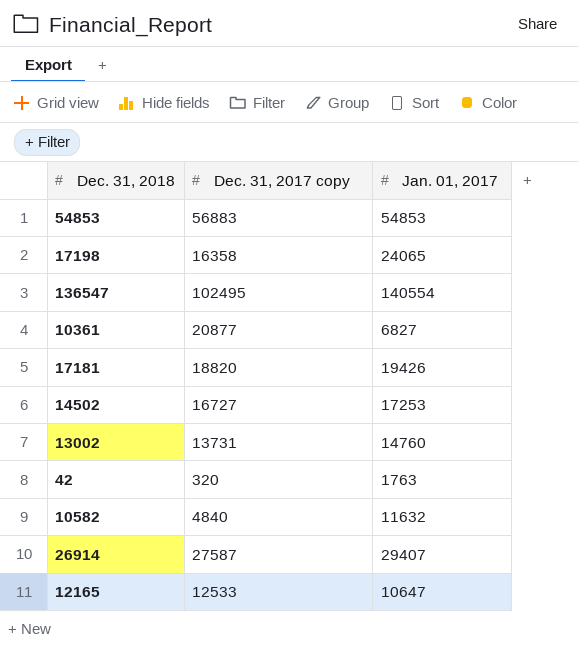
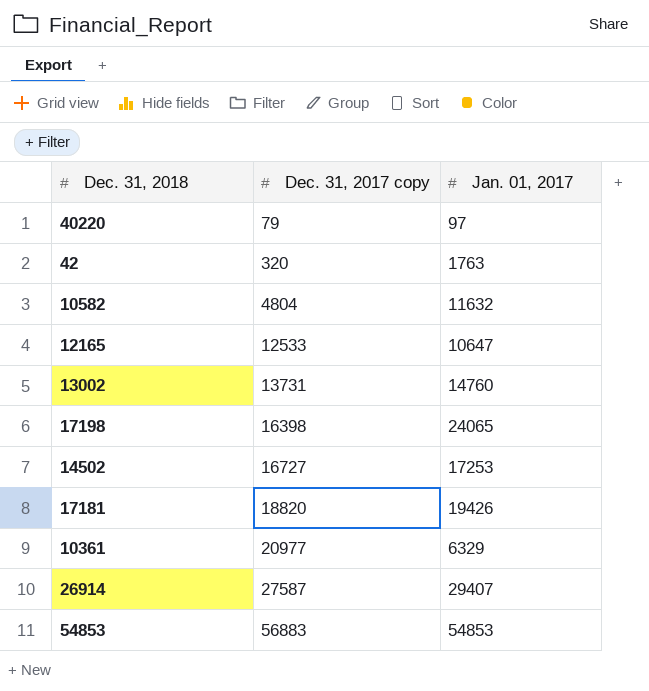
row order: none -> Dec. 31, 2017 copy ascending
row 136547: 102495 | 140554 -> none
row 40220: none -> 79 | 97
10582 | Dec. 31, 2017 copy: 4840 -> 4804
17198 | Dec. 31, 2017 copy: 16358 -> 16398
10361 | Dec. 31, 2017 copy: 20877 -> 20977
10361 | Jan. 01, 2017: 6827 -> 6329

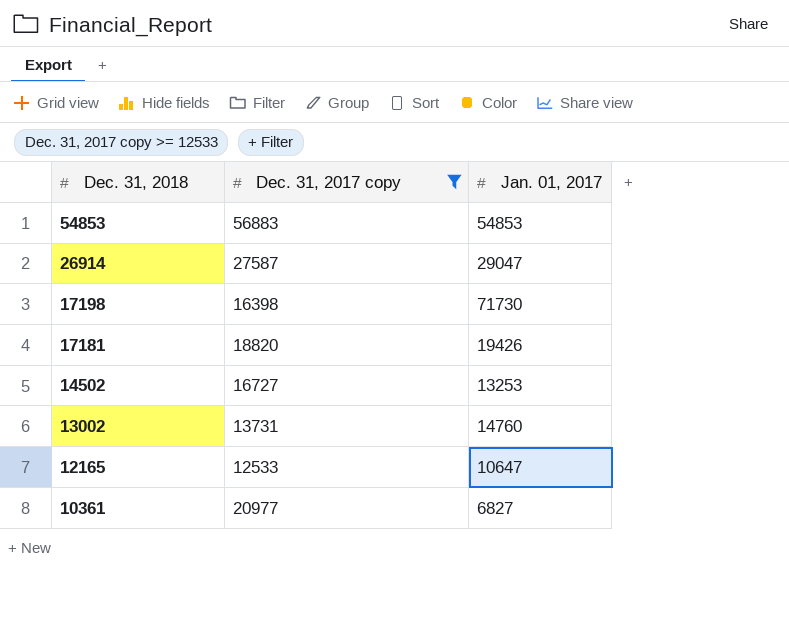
filter: none -> Dec. 31, 2017 copy >= 12533
row order: Dec. 31, 2017 copy ascending -> Dec. 31, 2018 descending
26914 | Jan. 01, 2017: 29407 -> 29047
17198 | Jan. 01, 2017: 24065 -> 71730
14502 | Jan. 01, 2017: 17253 -> 13253
10361 | Jan. 01, 2017: 6329 -> 6827

